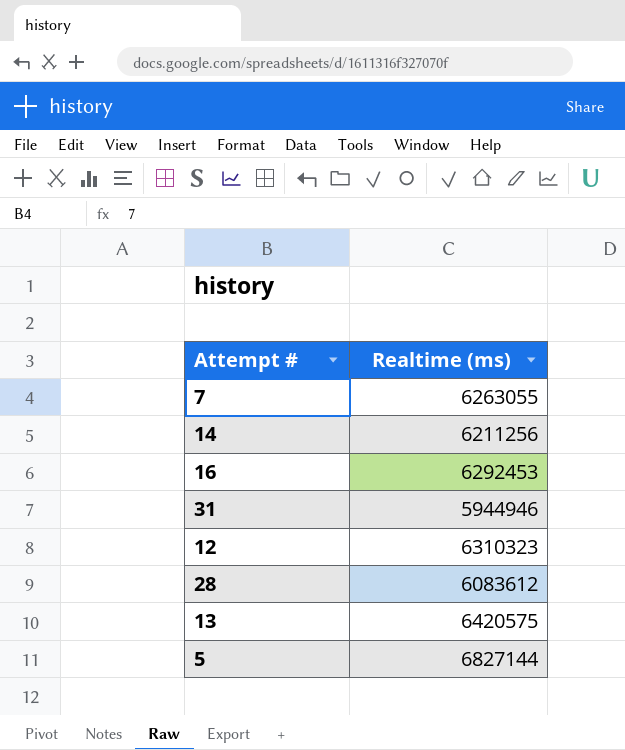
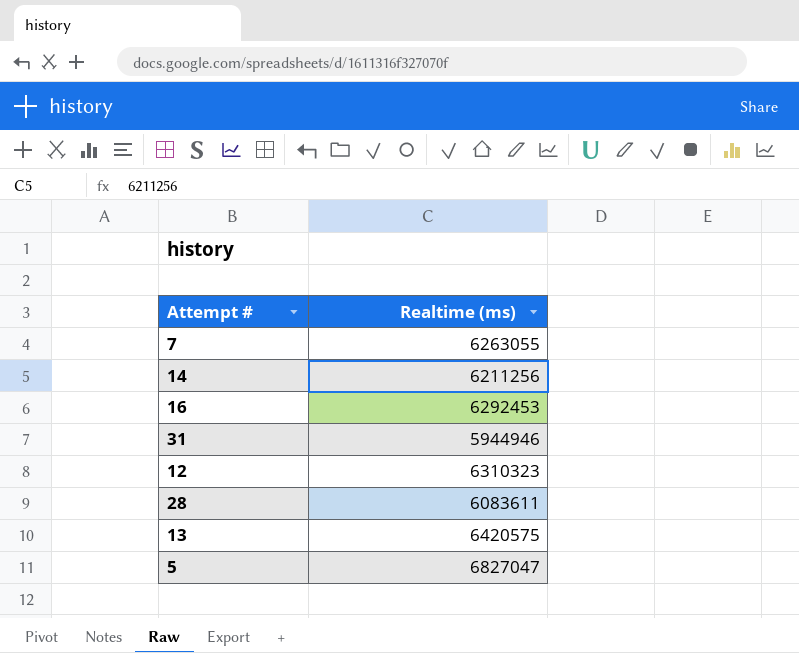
28 | Realtime (ms): 6083612 -> 6083611
5 | Realtime (ms): 6827144 -> 6827047

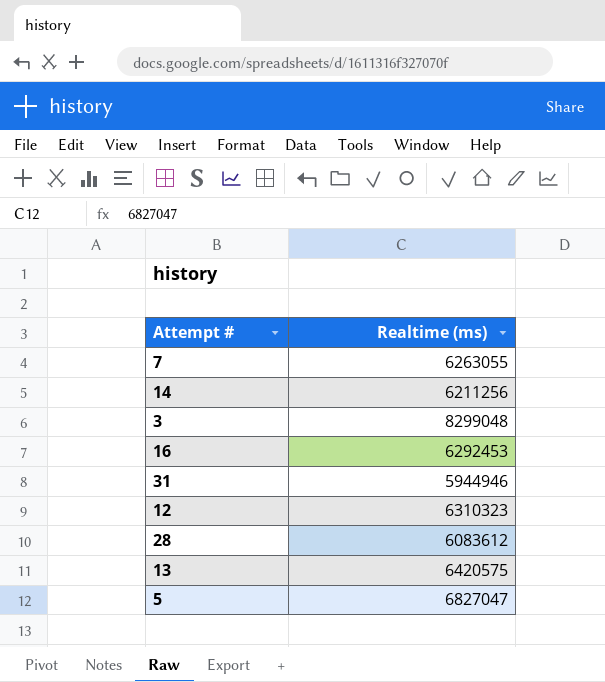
row 3: none -> 8299048
28 | Realtime (ms): 6083611 -> 6083612

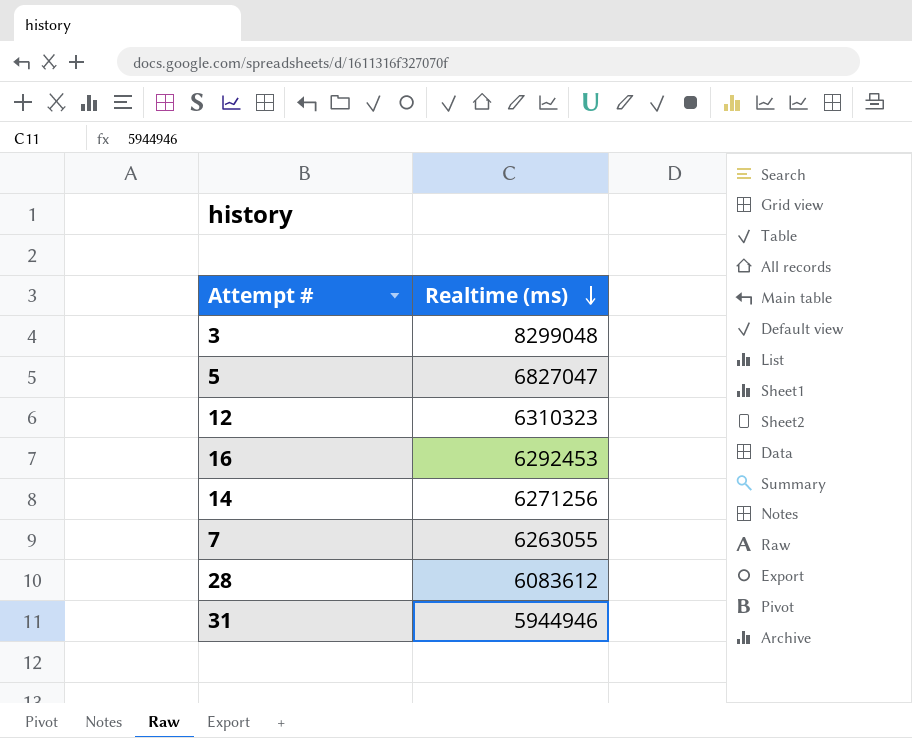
row order: none -> Realtime (ms) descending
row 13: 6420575 -> none
14 | Realtime (ms): 6211256 -> 6271256

